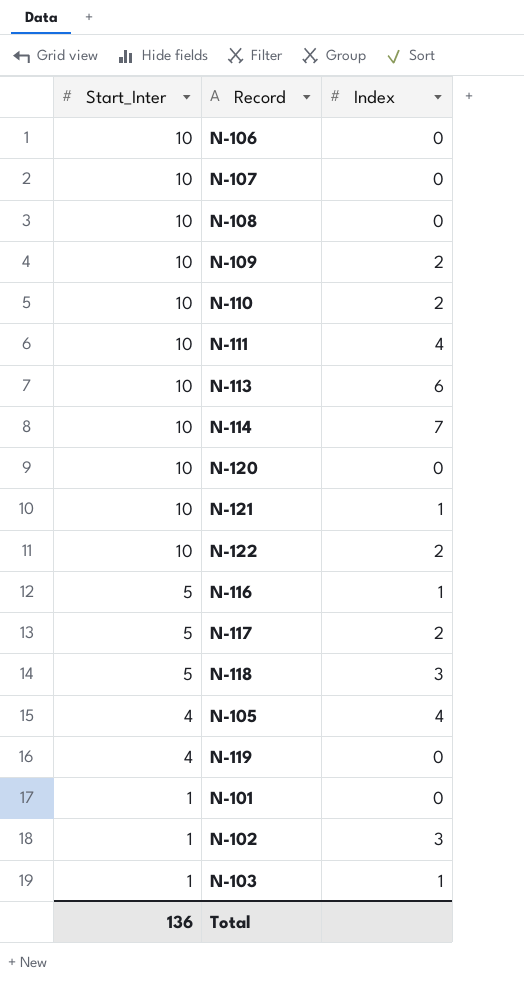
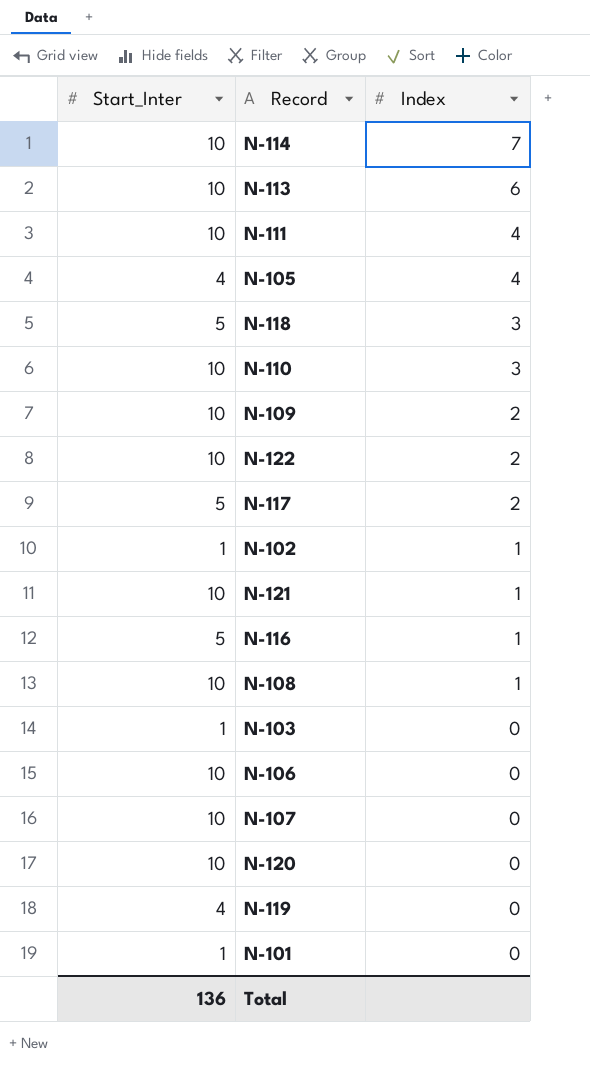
row order: Start_Inter descending -> Index descending
N-110 | Index: 2 -> 3
N-102 | Index: 3 -> 1
N-108 | Index: 0 -> 1
N-103 | Index: 1 -> 0

